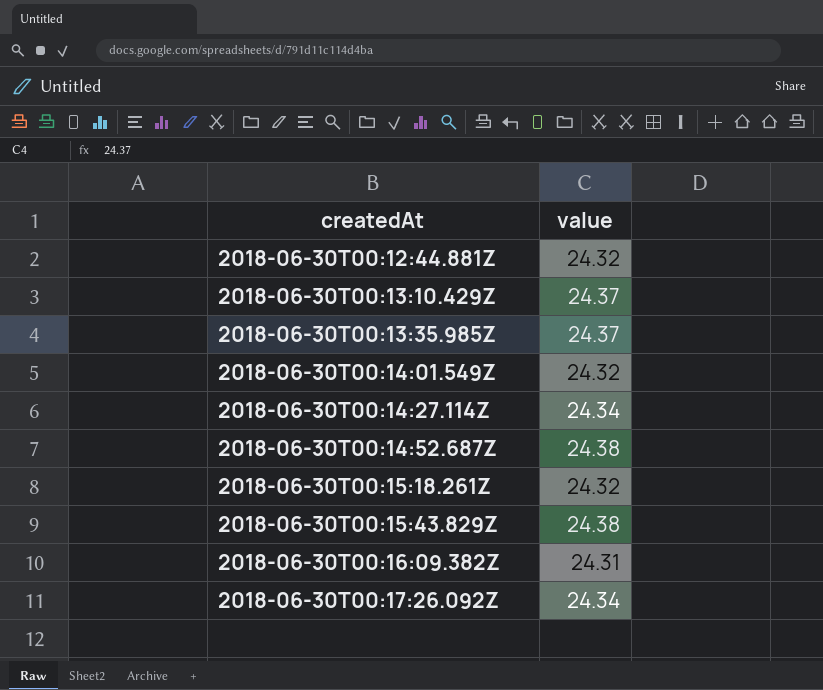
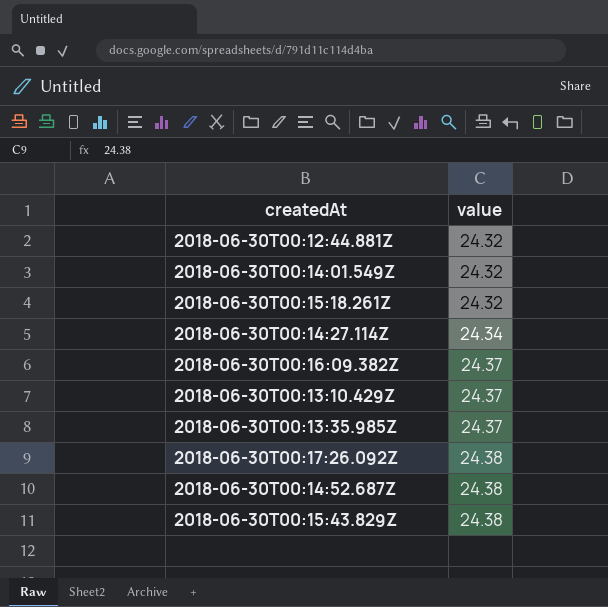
row order: createdAt ascending -> value ascending
2018-06-30T00:16:09.382Z | value: 24.31 -> 24.37
2018-06-30T00:17:26.092Z | value: 24.34 -> 24.38

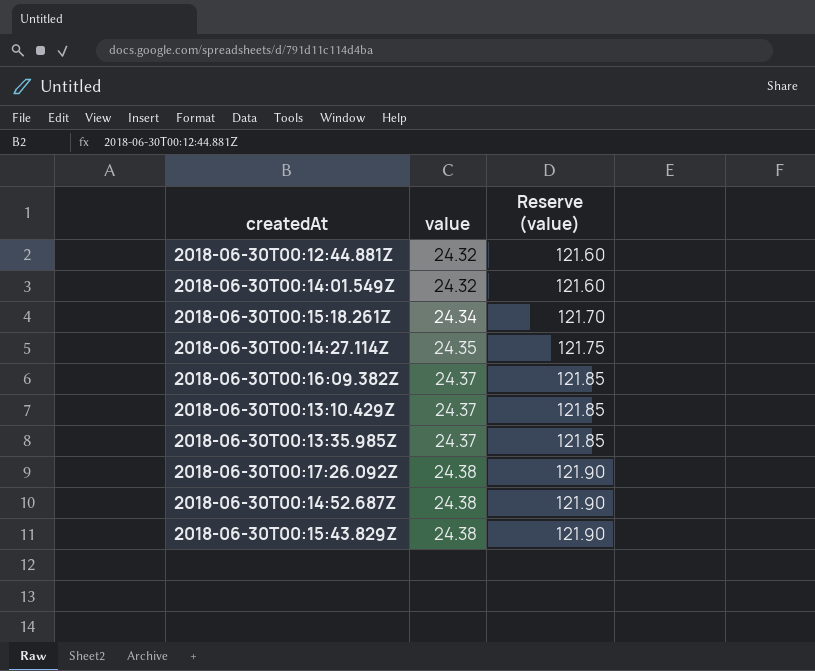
column Reserve (value) | formula: none -> [value] * 5
2018-06-30T00:15:18.261Z | value: 24.32 -> 24.34
2018-06-30T00:14:27.114Z | value: 24.34 -> 24.35

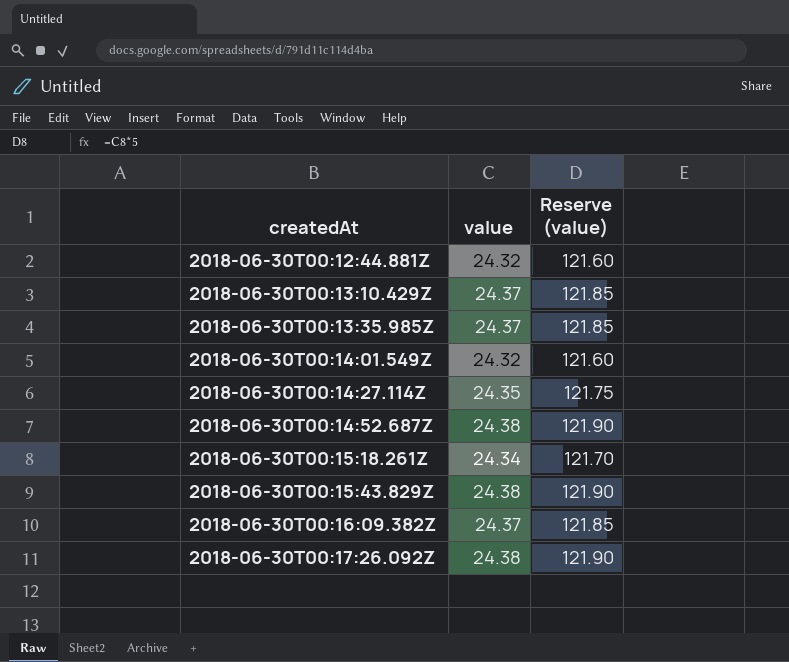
row order: value ascending -> createdAt ascending

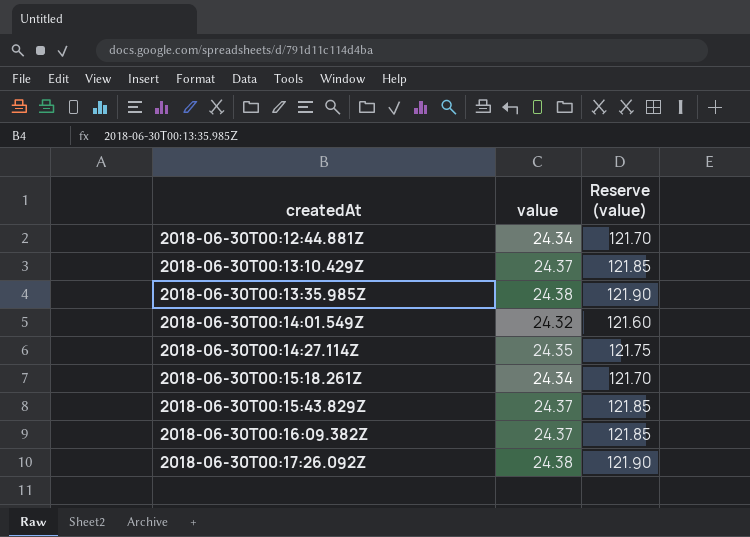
row 2018-06-30T00:14:52.687Z: 24.38 | 121.90 -> none
2018-06-30T00:12:44.881Z | value: 24.32 -> 24.34
2018-06-30T00:12:44.881Z | Reserve (value): 121.60 -> 121.70
2018-06-30T00:13:35.985Z | value: 24.37 -> 24.38
2018-06-30T00:13:35.985Z | Reserve (value): 121.85 -> 121.90
2018-06-30T00:15:43.829Z | value: 24.38 -> 24.37
2018-06-30T00:15:43.829Z | Reserve (value): 121.90 -> 121.85

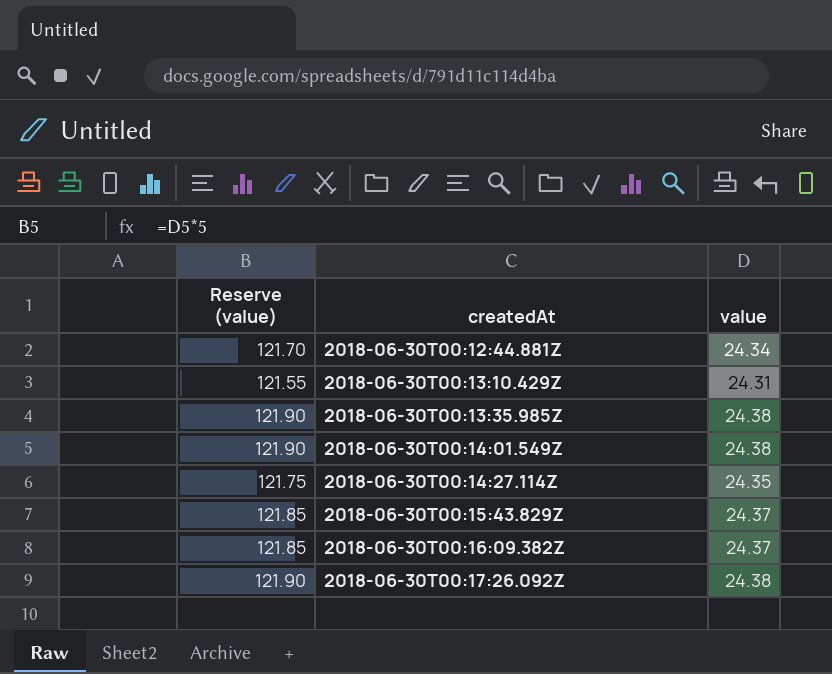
column Reserve (value) | position: 3 -> 1
row 2018-06-30T00:15:18.261Z: 24.34 | 121.70 -> none
2018-06-30T00:13:10.429Z | Reserve (value): 121.85 -> 121.55
2018-06-30T00:13:10.429Z | value: 24.37 -> 24.31
2018-06-30T00:14:01.549Z | Reserve (value): 121.60 -> 121.90
2018-06-30T00:14:01.549Z | value: 24.32 -> 24.38

